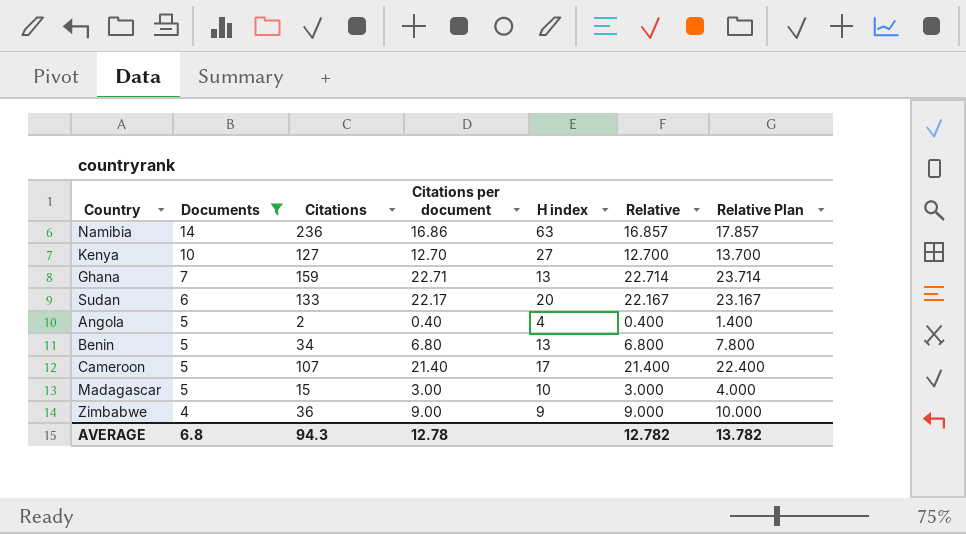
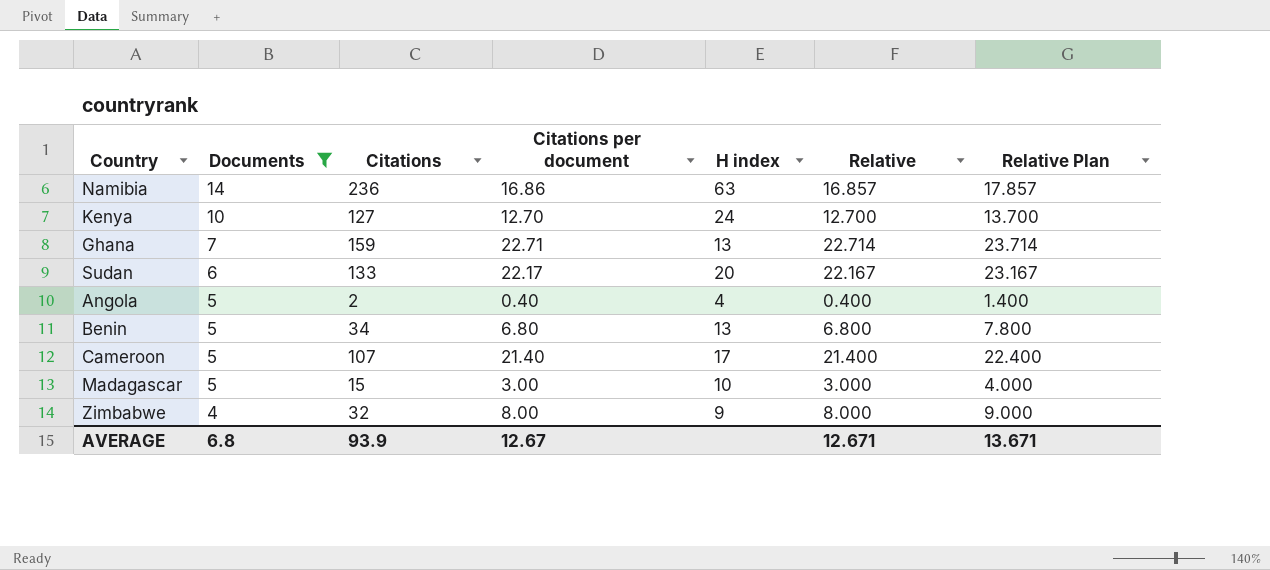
Kenya | H index: 27 -> 24
Zimbabwe | Citations: 36 -> 32
Zimbabwe | Citations per document: 9.00 -> 8.00
Zimbabwe | Relative: 9.000 -> 8.000
Zimbabwe | Relative Plan: 10.000 -> 9.000
AVERAGE | Citations: 94.3 -> 93.9
AVERAGE | Citations per document: 12.78 -> 12.67
AVERAGE | Relative: 12.782 -> 12.671
AVERAGE | Relative Plan: 13.782 -> 13.671

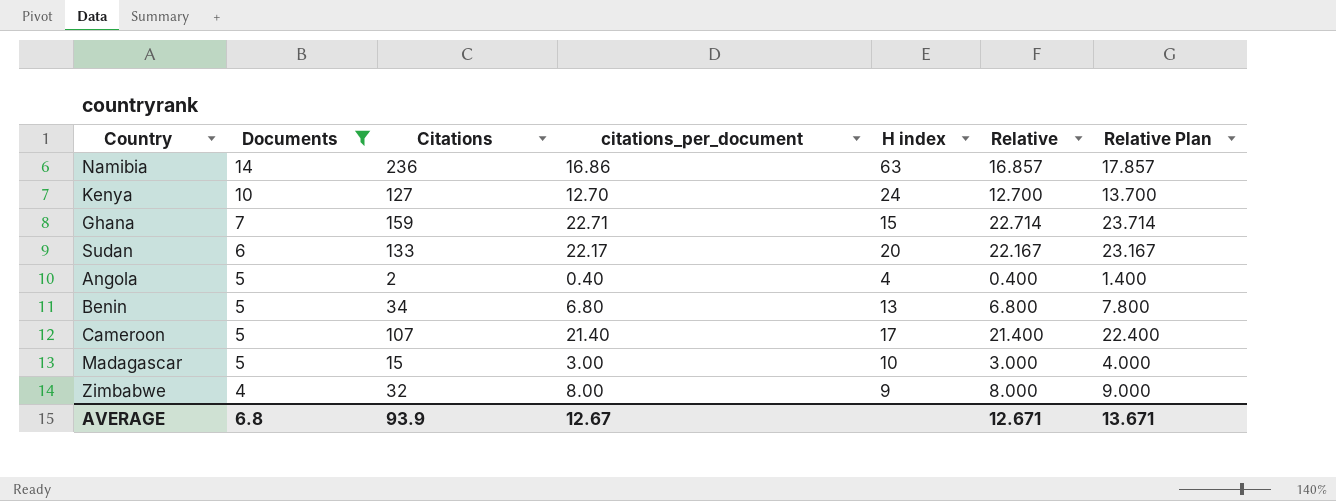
column name: Citations per document -> citations_per_document
Ghana | H index: 13 -> 15

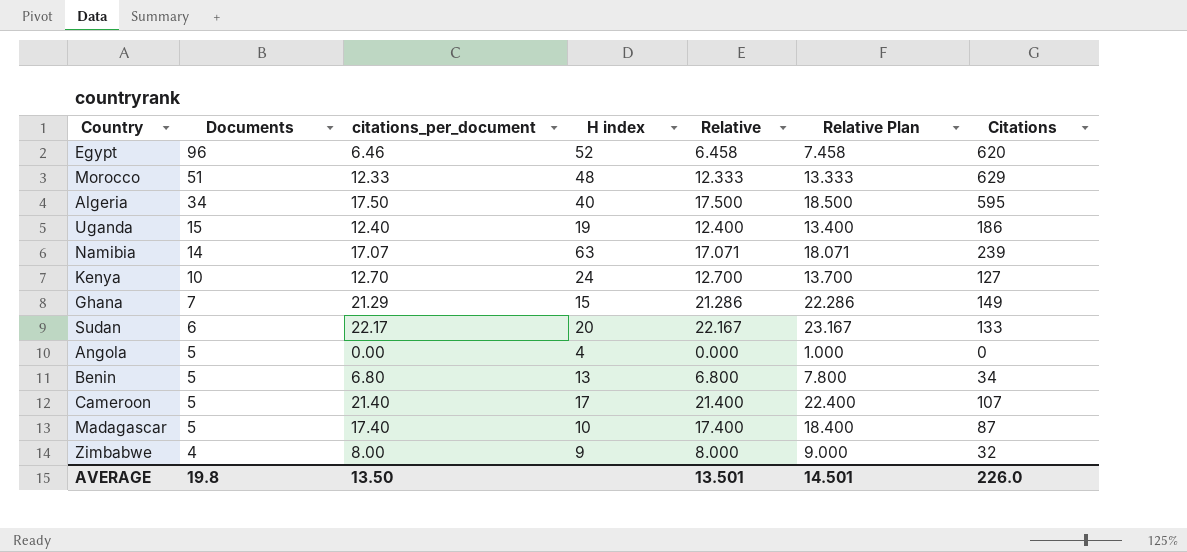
filter: Documents <= 14 -> none
column Citations | position: 3 -> 7
Namibia | citations_per_document: 16.86 -> 17.07
Namibia | Relative: 16.857 -> 17.071
Namibia | Relative Plan: 17.857 -> 18.071
Namibia | Citations: 236 -> 239
Ghana | citations_per_document: 22.71 -> 21.29
Ghana | Relative: 22.714 -> 21.286
Ghana | Relative Plan: 23.714 -> 22.286
Ghana | Citations: 159 -> 149
Angola | citations_per_document: 0.40 -> 0.00
Angola | Relative: 0.400 -> 0.000
Angola | Relative Plan: 1.400 -> 1.000
Angola | Citations: 2 -> 0
Madagascar | citations_per_document: 3.00 -> 17.40
Madagascar | Relative: 3.000 -> 17.400
Madagascar | Relative Plan: 4.000 -> 18.400
Madagascar | Citations: 15 -> 87
AVERAGE | Documents: 6.8 -> 19.8
AVERAGE | citations_per_document: 12.67 -> 13.50
AVERAGE | Relative: 12.671 -> 13.501
AVERAGE | Relative Plan: 13.671 -> 14.501
AVERAGE | Citations: 93.9 -> 226.0

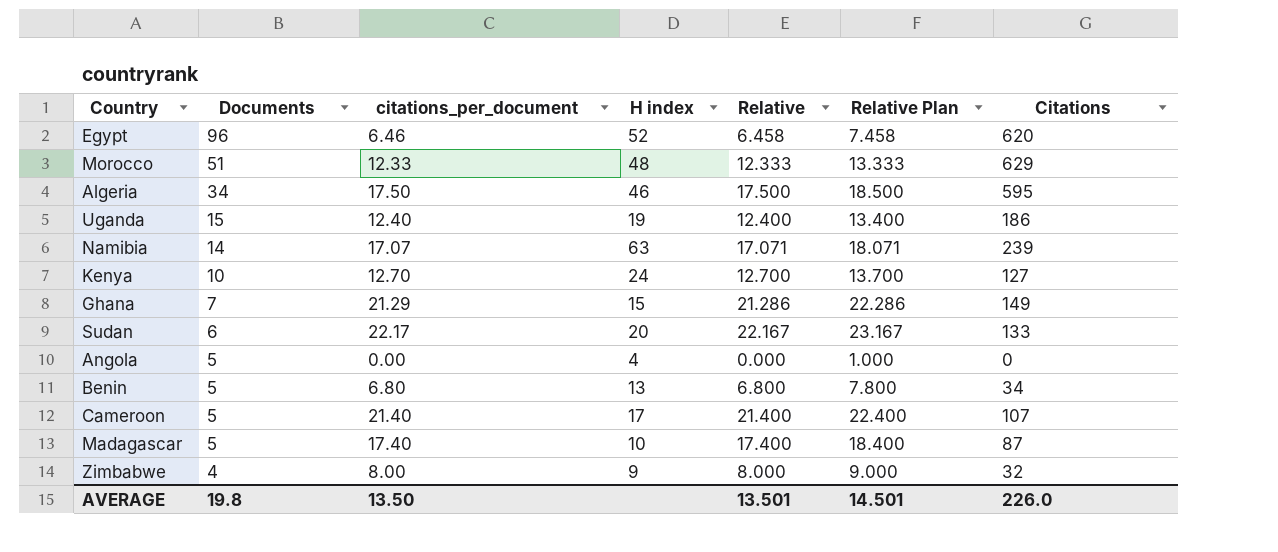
Algeria | H index: 40 -> 46

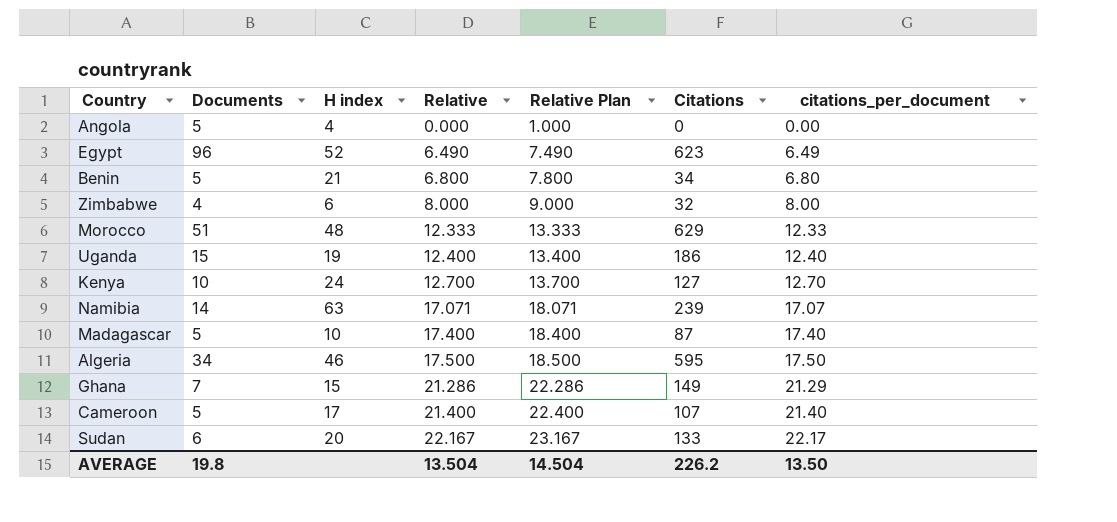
row order: Documents descending -> Relative ascending
column citations_per_document | position: 3 -> 7
Egypt | Relative: 6.458 -> 6.490
Egypt | Relative Plan: 7.458 -> 7.490
Egypt | Citations: 620 -> 623
Egypt | citations_per_document: 6.46 -> 6.49
Benin | H index: 13 -> 21
Zimbabwe | H index: 9 -> 6
AVERAGE | Relative: 13.501 -> 13.504
AVERAGE | Relative Plan: 14.501 -> 14.504
AVERAGE | Citations: 226.0 -> 226.2

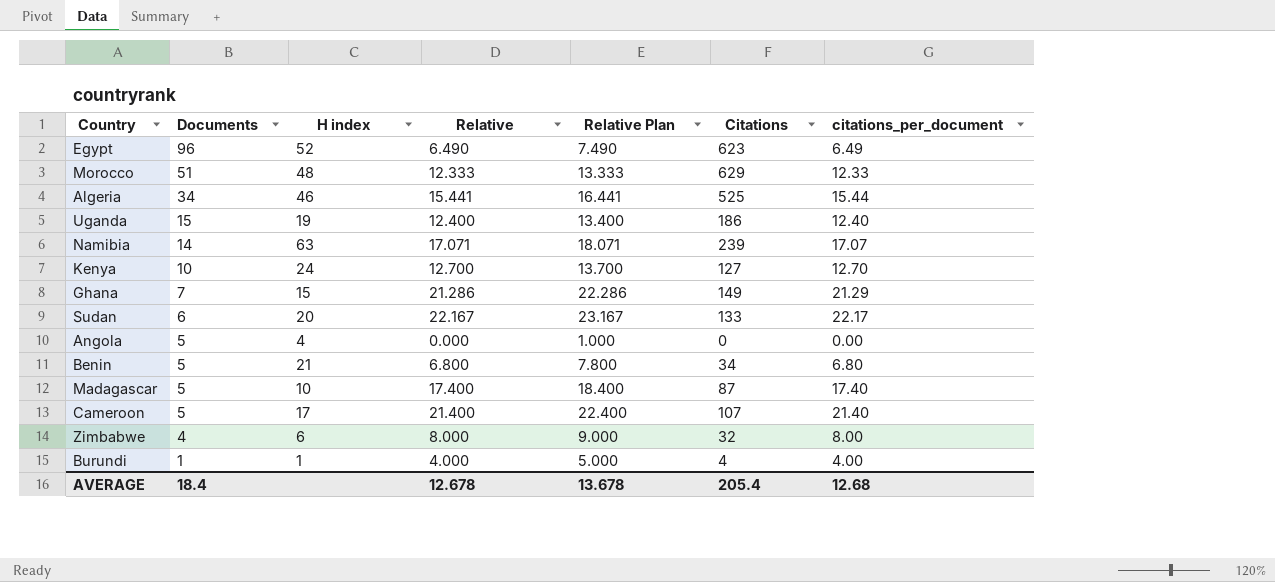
row order: Relative ascending -> Documents descending
Algeria | Relative: 17.500 -> 15.441
Algeria | Relative Plan: 18.500 -> 16.441
Algeria | Citations: 595 -> 525
Algeria | citations_per_document: 17.50 -> 15.44
row Burundi: none -> 1 | 1 | 4.000 | 5.000 | 4 | 4.00
AVERAGE | Documents: 19.8 -> 18.4
AVERAGE | Relative: 13.504 -> 12.678
AVERAGE | Relative Plan: 14.504 -> 13.678
AVERAGE | Citations: 226.2 -> 205.4
AVERAGE | citations_per_document: 13.50 -> 12.68

